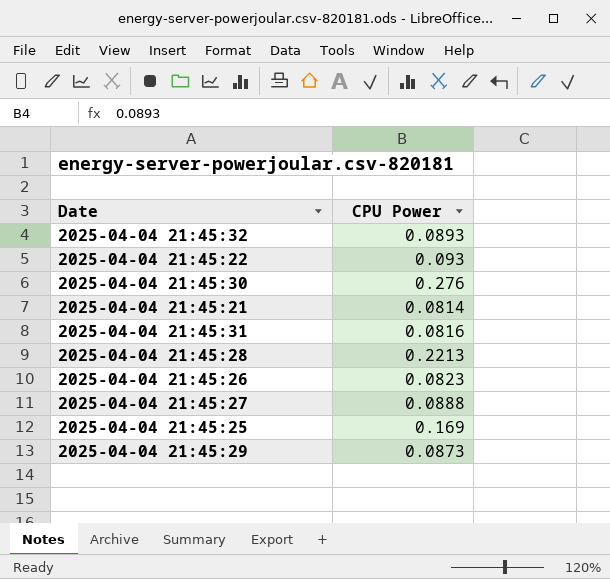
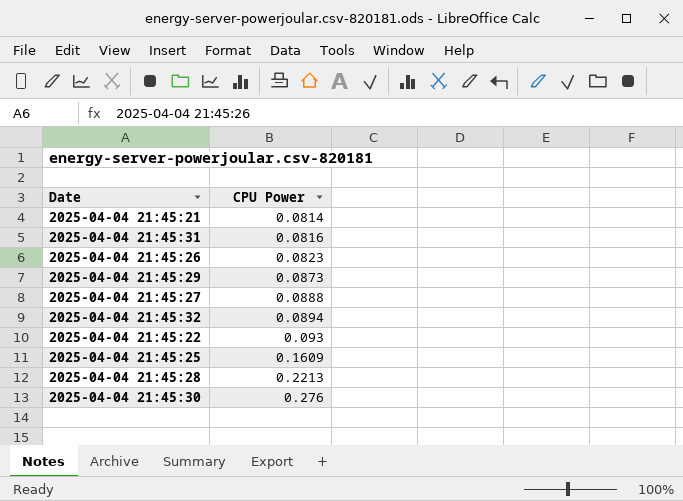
row order: none -> CPU Power ascending
2025-04-04 21:45:32 | CPU Power: 0.0893 -> 0.0894
2025-04-04 21:45:25 | CPU Power: 0.169 -> 0.1609

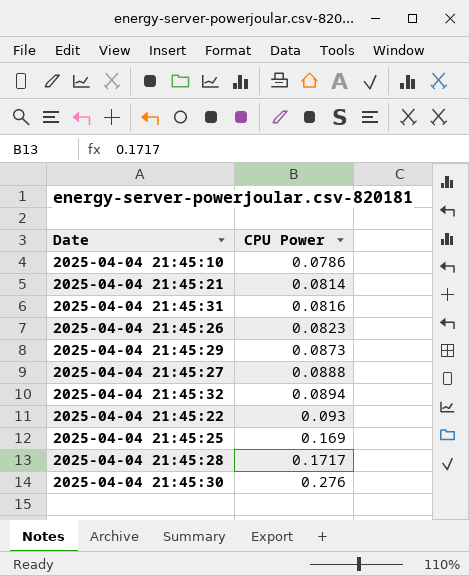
row 2025-04-04 21:45:10: none -> 0.0786
2025-04-04 21:45:25 | CPU Power: 0.1609 -> 0.169
2025-04-04 21:45:28 | CPU Power: 0.2213 -> 0.1717

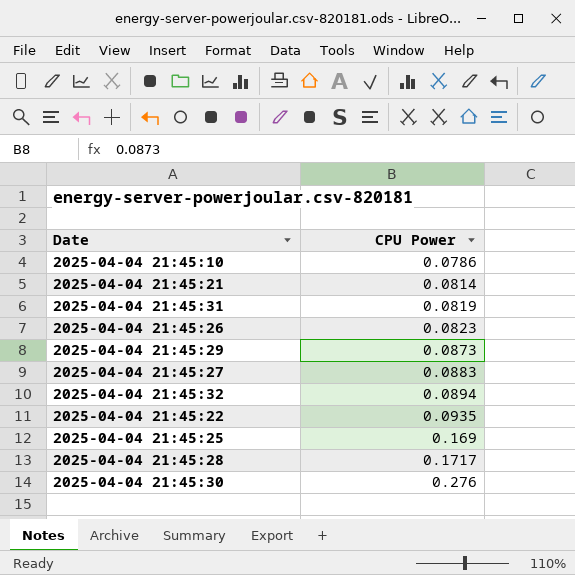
2025-04-04 21:45:31 | CPU Power: 0.0816 -> 0.0819
2025-04-04 21:45:27 | CPU Power: 0.0888 -> 0.0883
2025-04-04 21:45:22 | CPU Power: 0.093 -> 0.0935

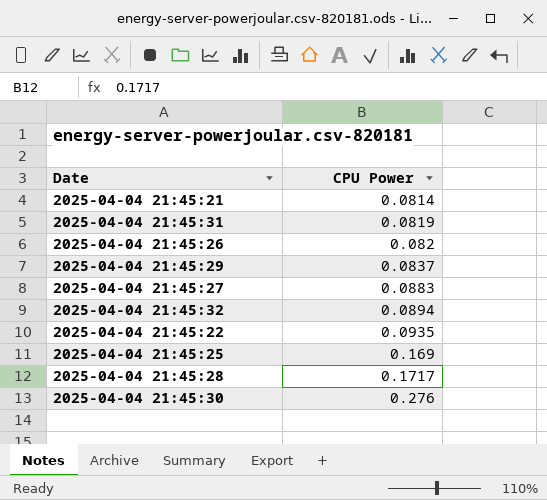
row 2025-04-04 21:45:10: 0.0786 -> none
2025-04-04 21:45:26 | CPU Power: 0.0823 -> 0.082
2025-04-04 21:45:29 | CPU Power: 0.0873 -> 0.0837

